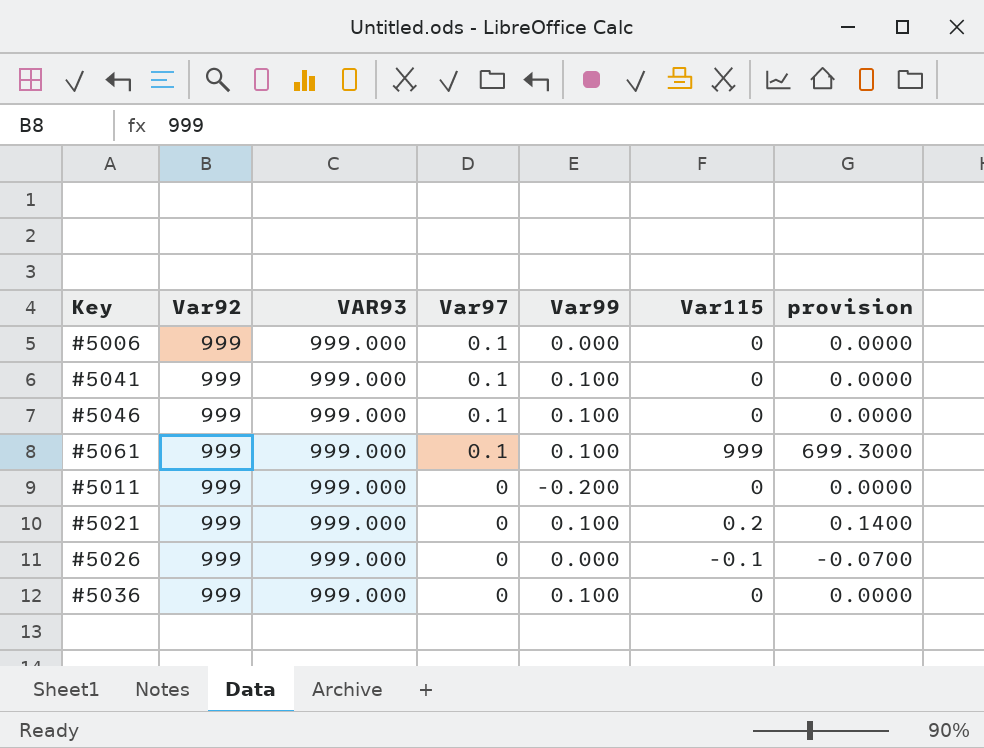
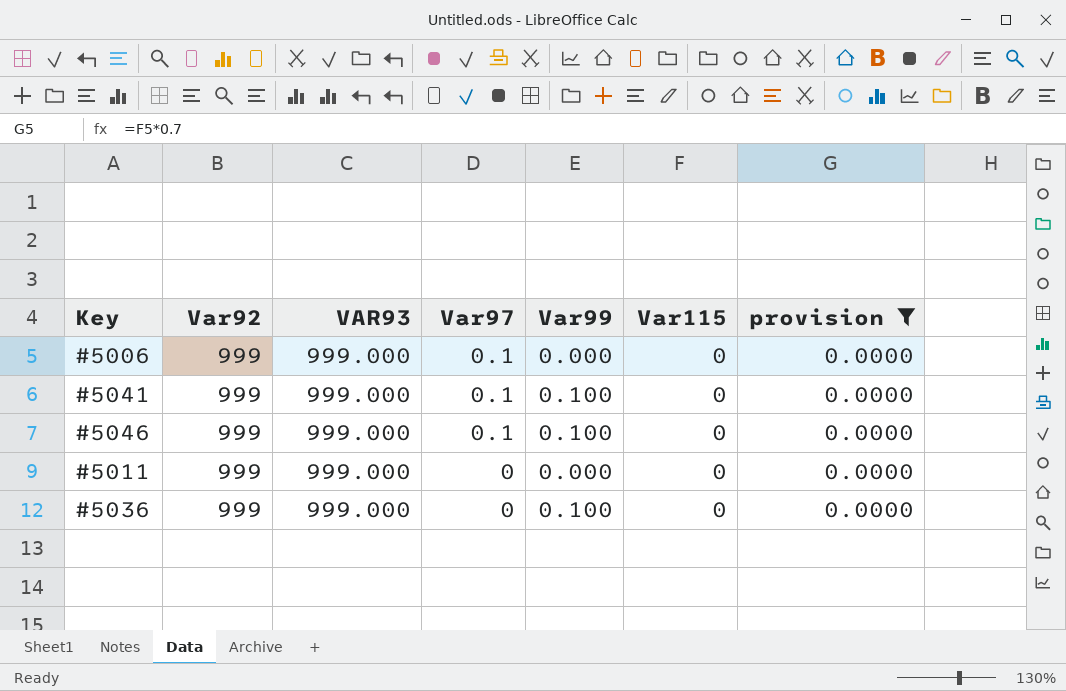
filter: none -> provision = 0.0000
#5011 | Var99: -0.200 -> 0.000

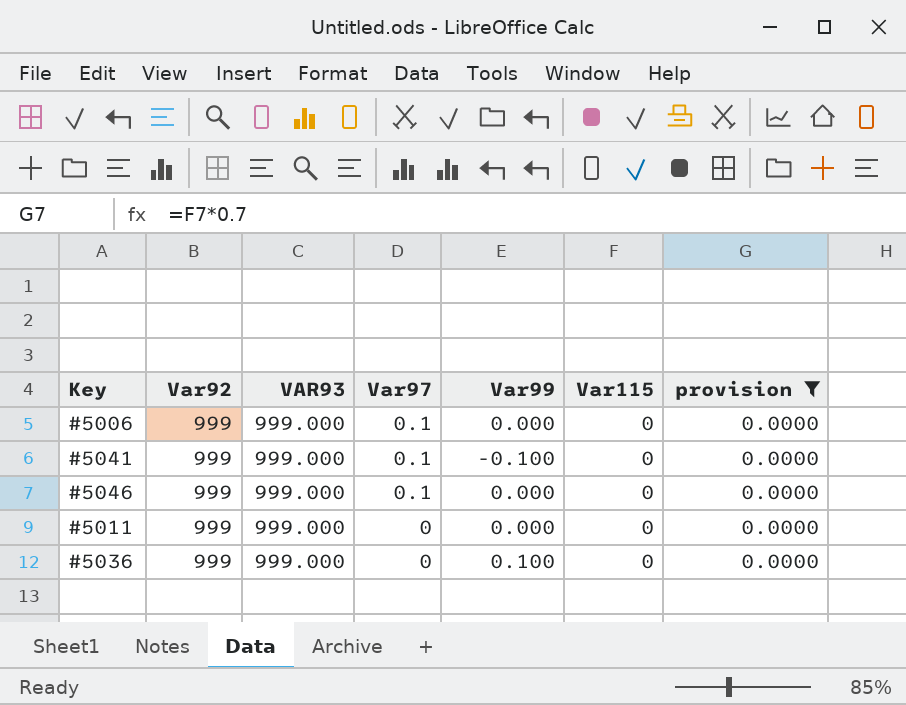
#5041 | Var99: 0.100 -> -0.100
#5046 | Var99: 0.100 -> 0.000

